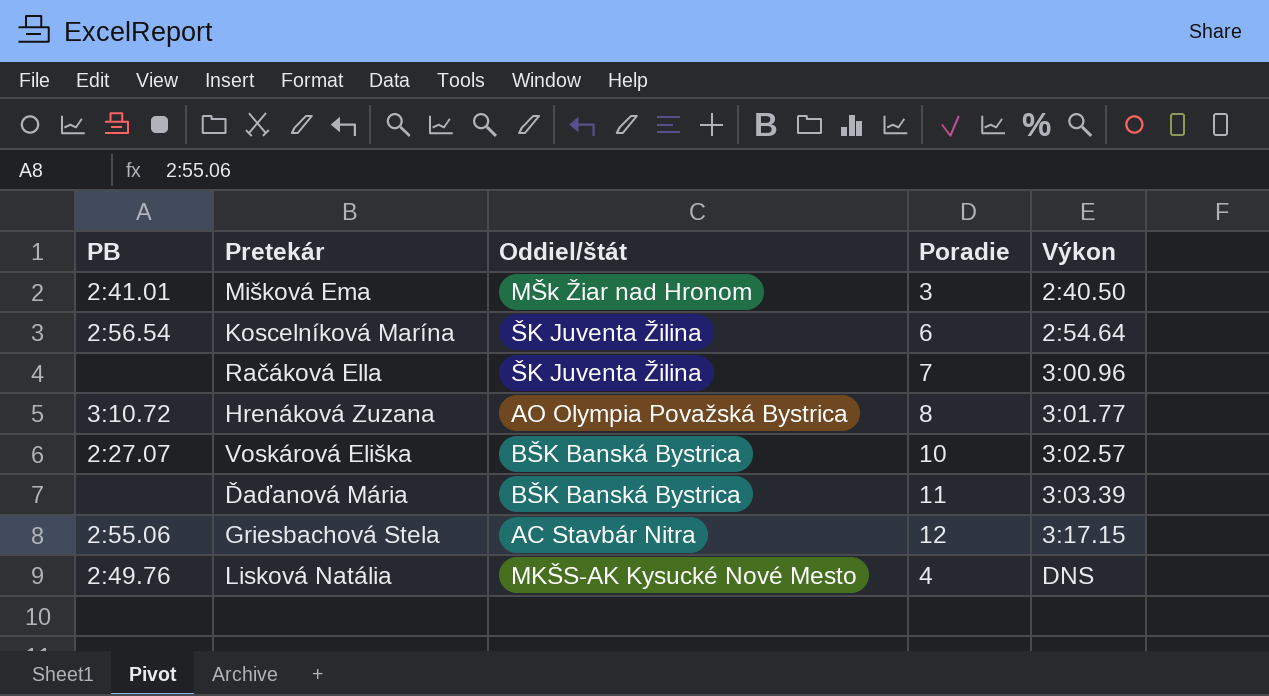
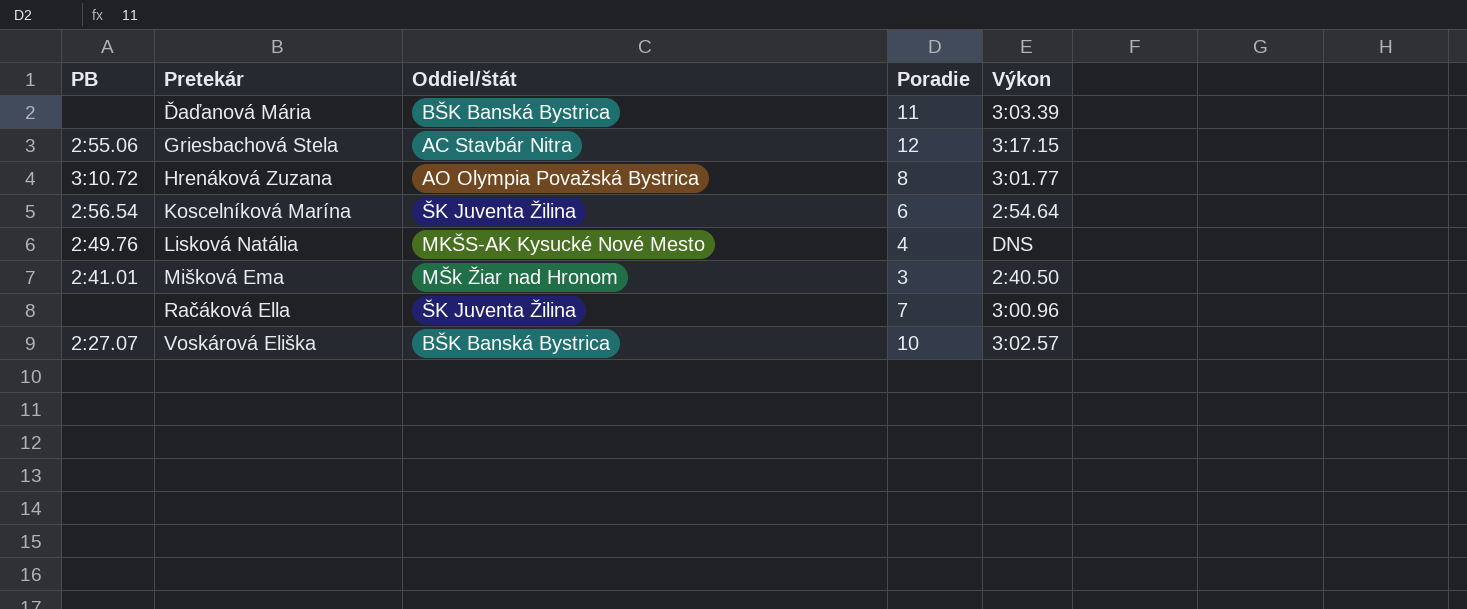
row order: Výkon ascending -> Pretekár ascending

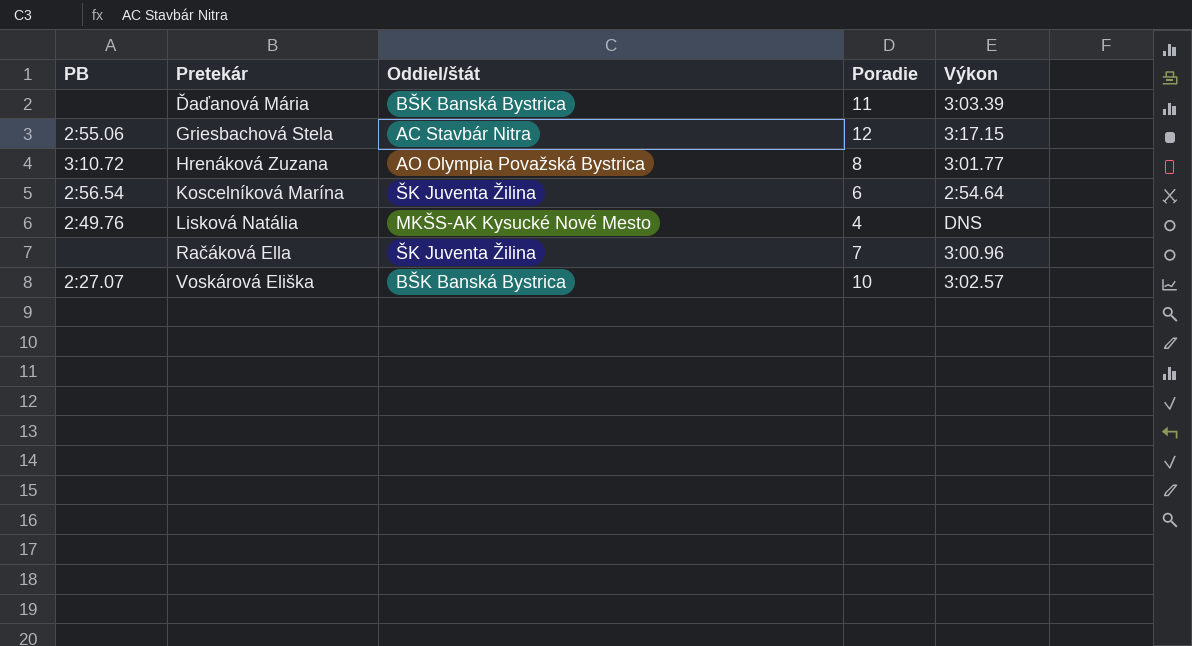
row Mišková Ema: 2:41.01 | MŠk Žiar nad Hronom | 3 | 2:40.50 -> none

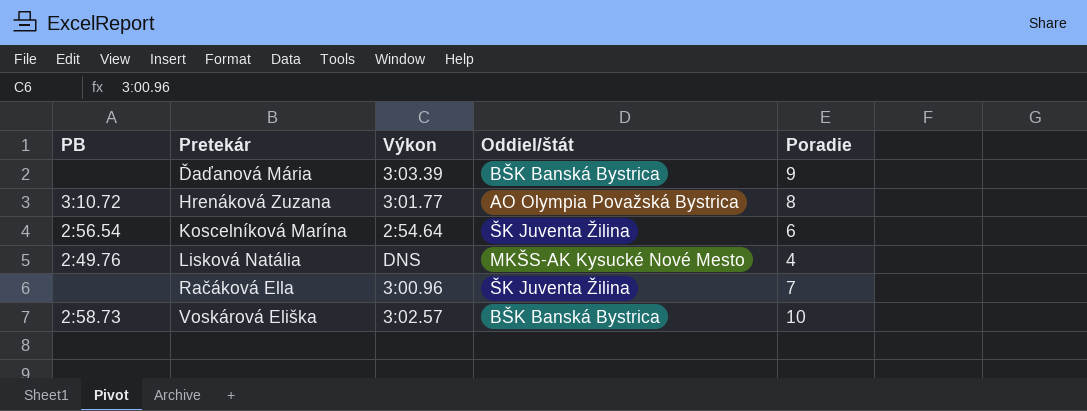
column Výkon | position: 5 -> 3
row Griesbachová Stela: 2:55.06 | AC Stavbár Nitra | 12 | 3:17.15 -> none
Ďaďanová Mária | Poradie: 11 -> 9
Voskárová Eliška | PB: 2:27.07 -> 2:58.73

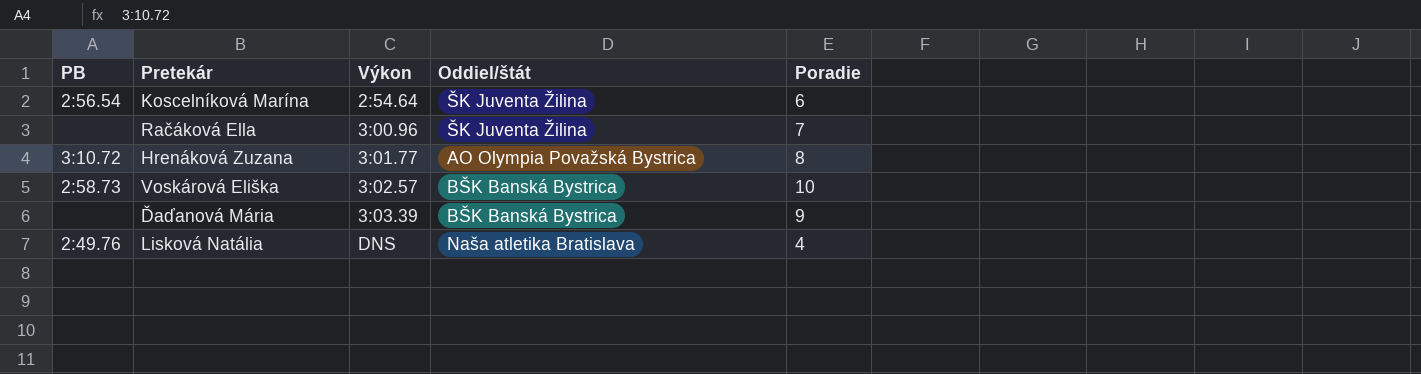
row order: Pretekár ascending -> Výkon ascending
Lisková Natália | Oddiel/štát: MKŠS-AK Kysucké Nové Mesto -> Naša atletika Bratislava

